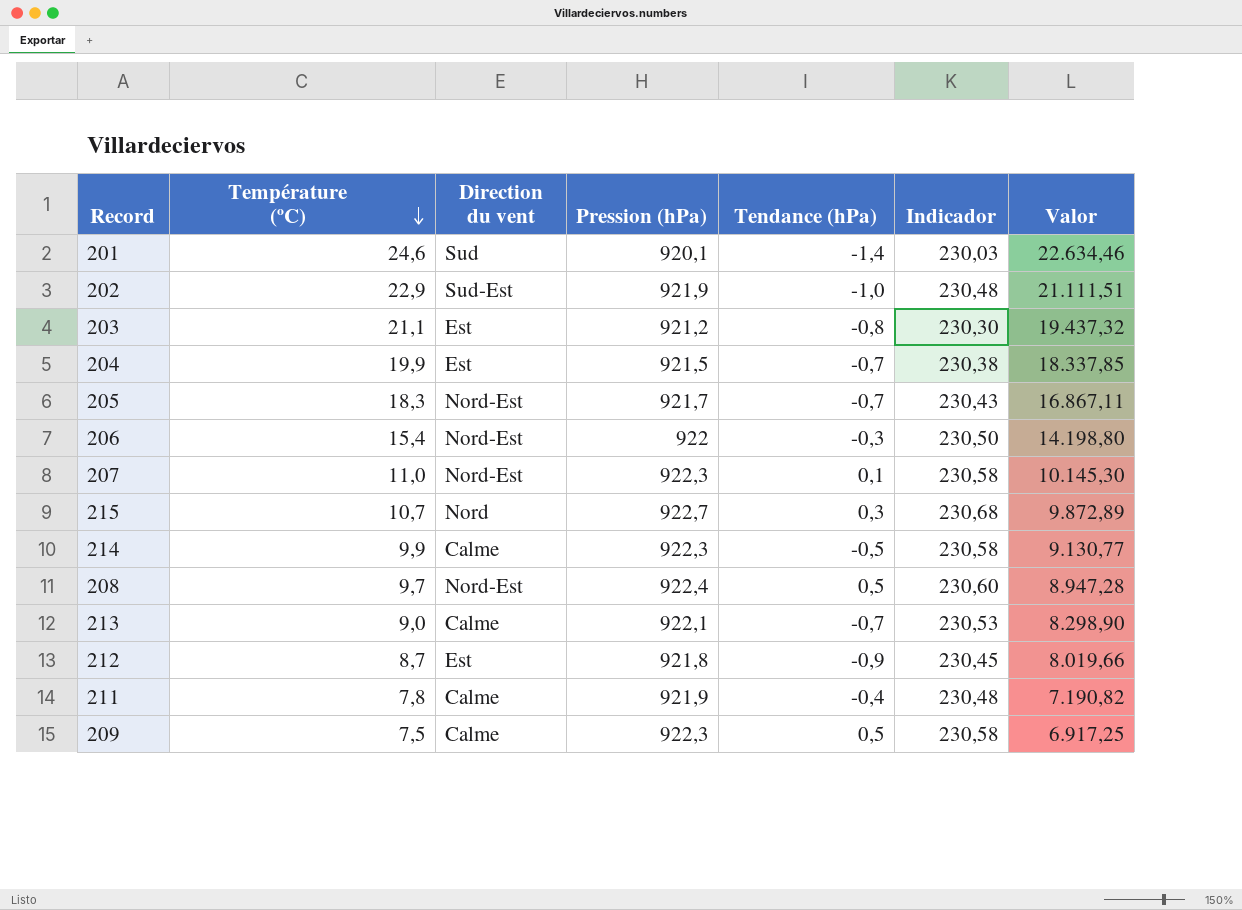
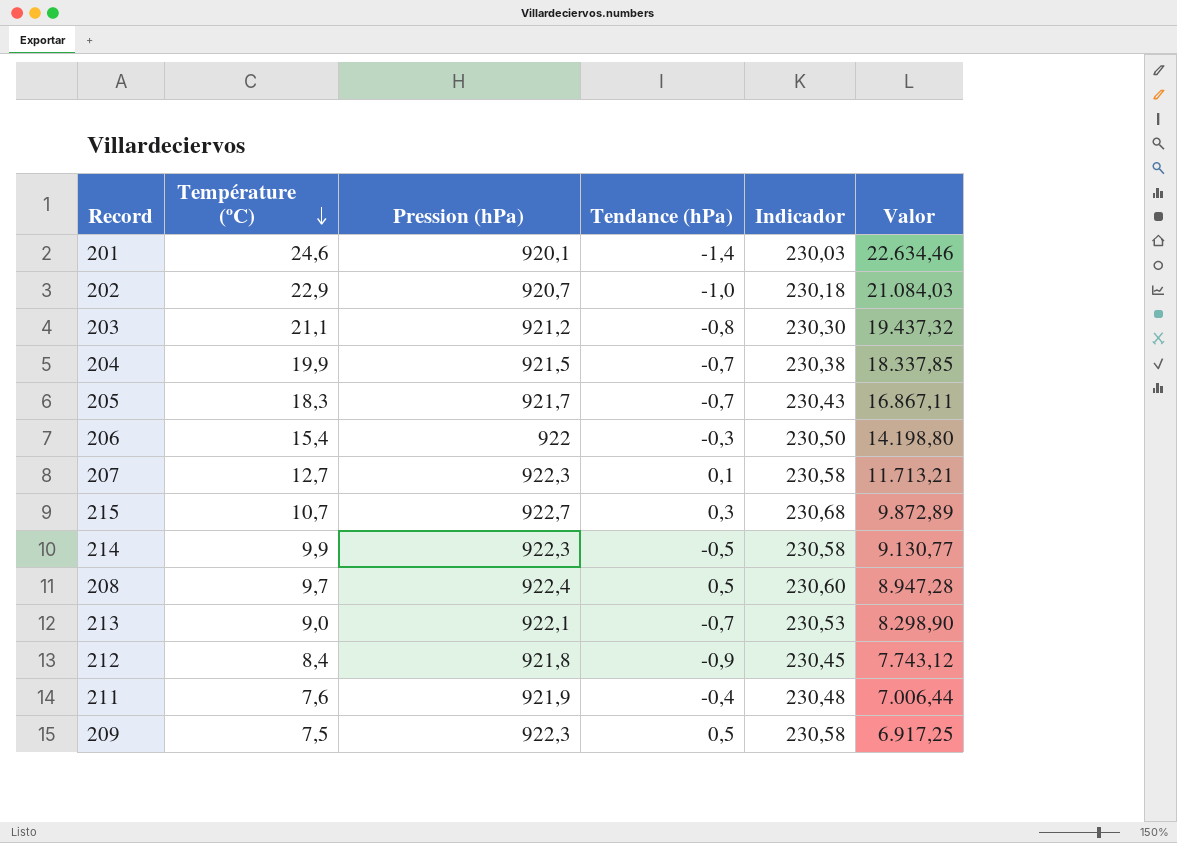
column Direction du vent | position: 3 -> none
202 | Pression (hPa): 921,9 -> 920,7
202 | Indicador: 230,48 -> 230,18
202 | Valor: 21.111,51 -> 21.084,03
207 | Température (ºC): 11,0 -> 12,7
207 | Valor: 10.145,30 -> 11.713,21
212 | Température (ºC): 8,7 -> 8,4
212 | Valor: 8.019,66 -> 7.743,12
211 | Température (ºC): 7,8 -> 7,6
211 | Valor: 7.190,82 -> 7.006,44

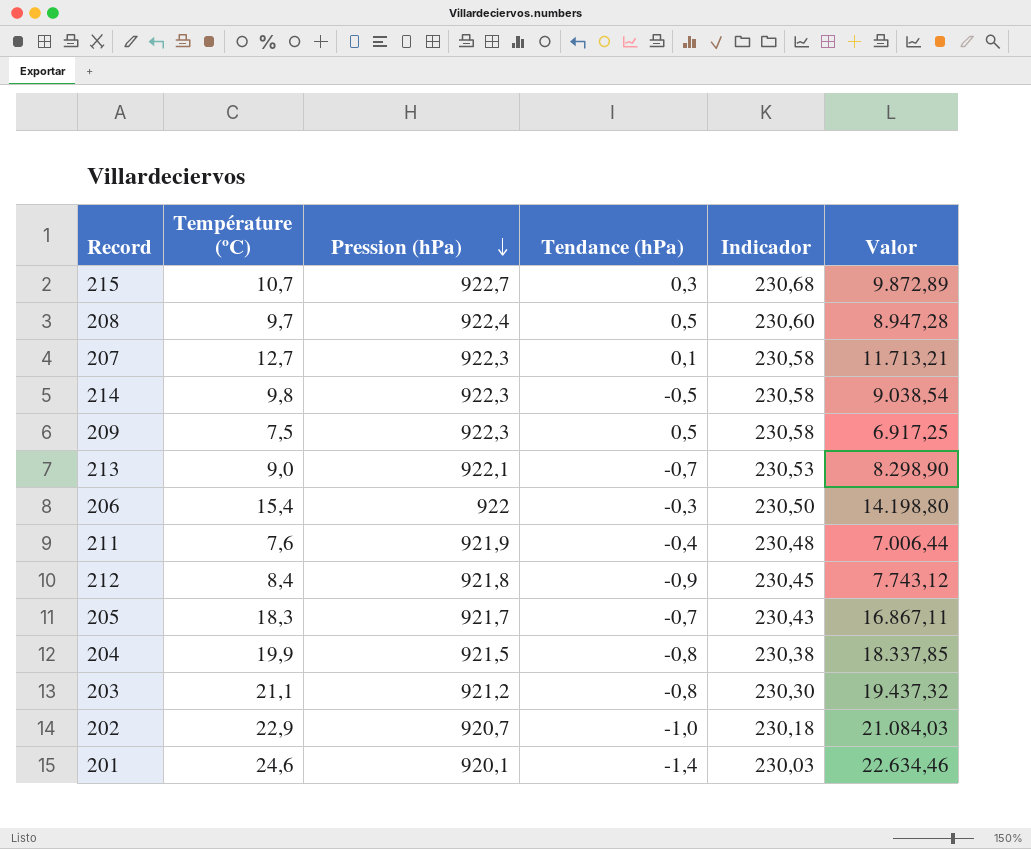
row order: Température (ºC) descending -> Pression (hPa) descending
214 | Température (ºC): 9,9 -> 9,8
214 | Valor: 9.130,77 -> 9.038,54
204 | Tendance (hPa): -0,7 -> -0,8

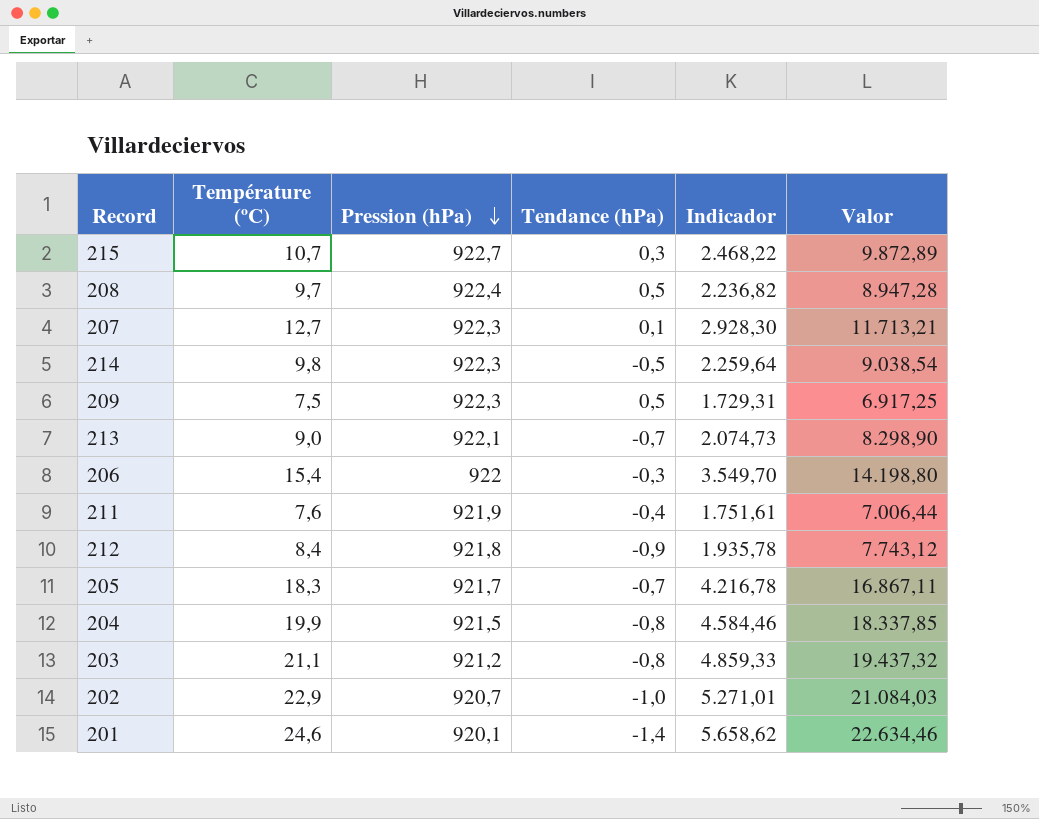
column Indicador | formula: [Pression (hPa)] * 0,25 -> [Valor] * 0,25

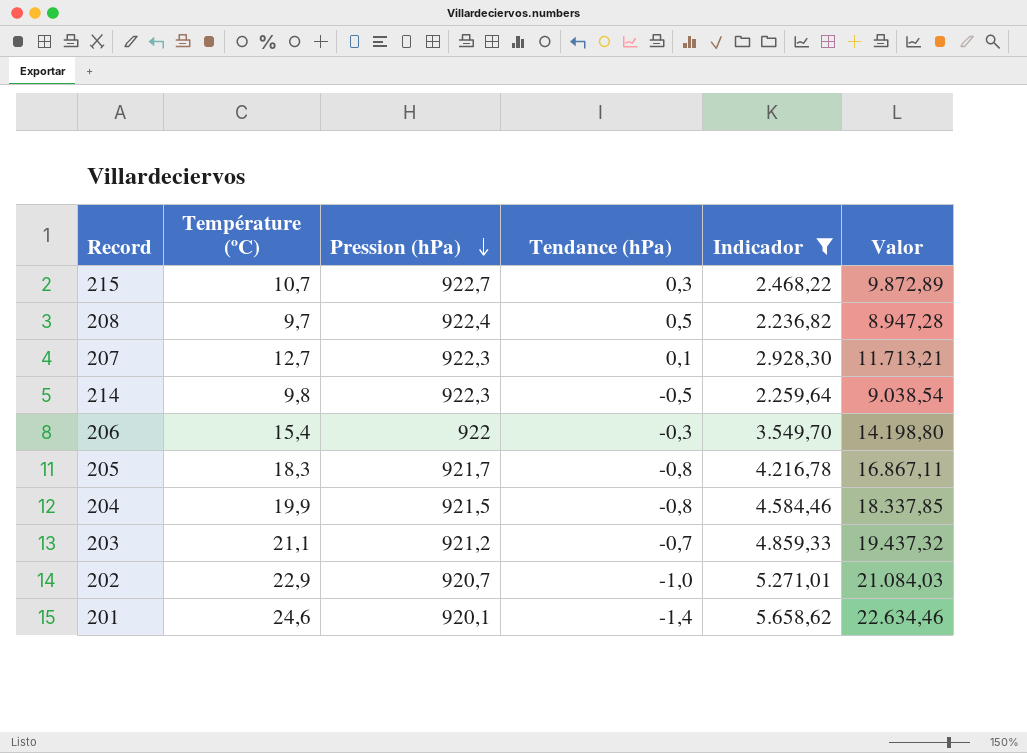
filter: none -> Indicador >= 2.236,82
205 | Tendance (hPa): -0,7 -> -0,8
203 | Tendance (hPa): -0,8 -> -0,7

